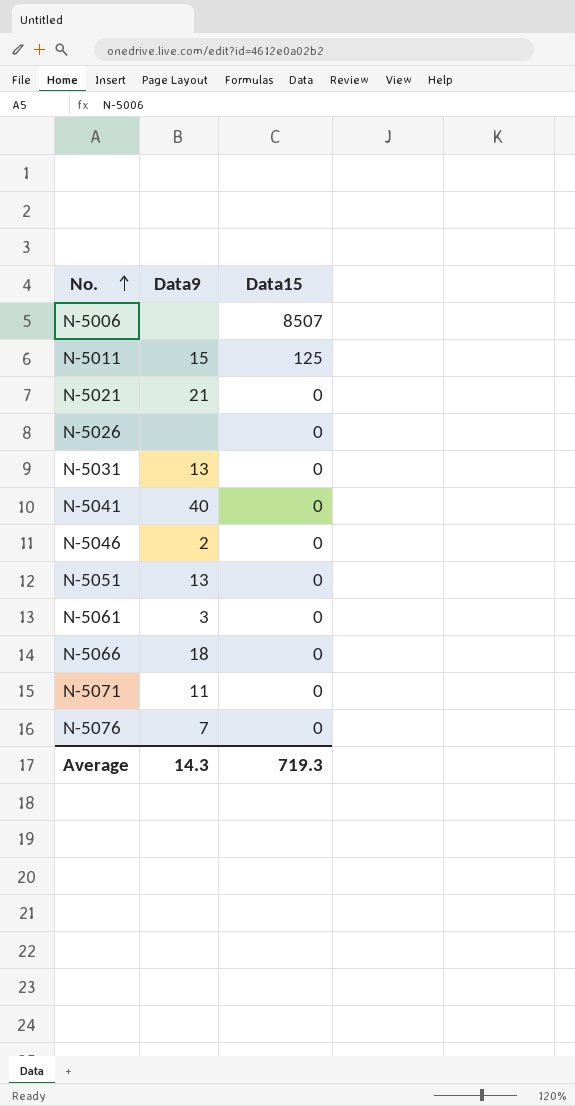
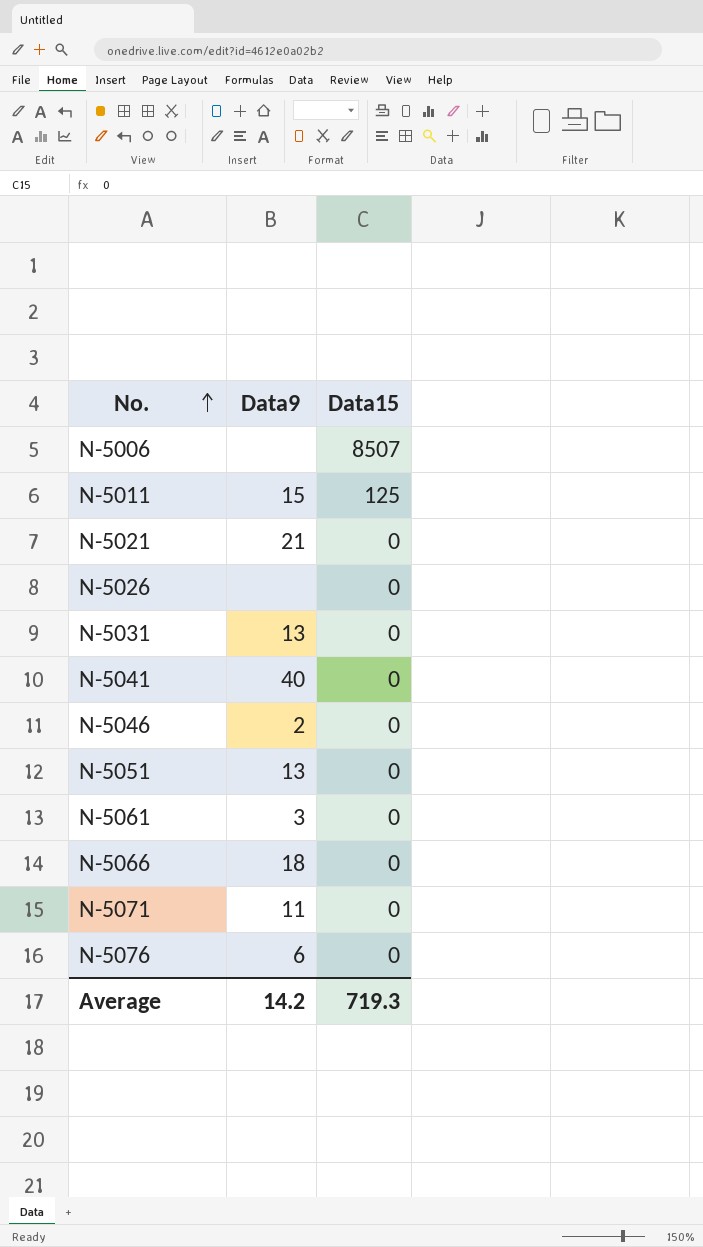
N-5076 | Data9: 7 -> 6
Average | Data9: 14.3 -> 14.2

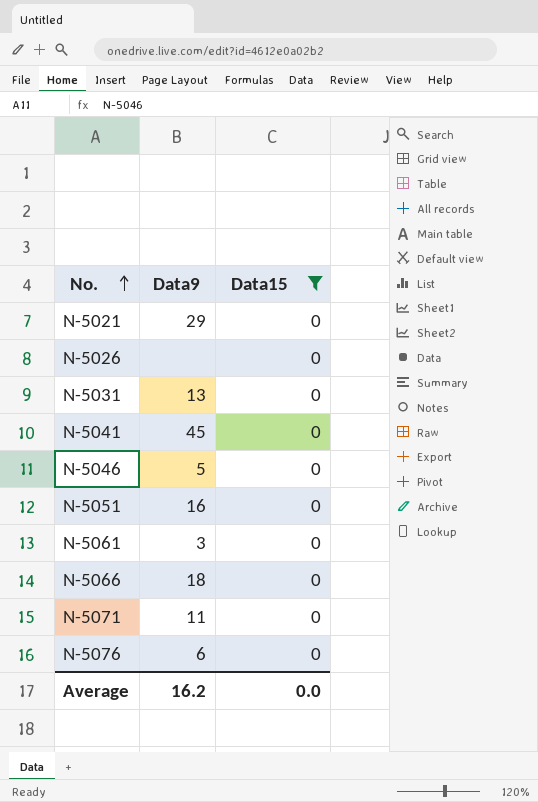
filter: none -> Data15 = 0
N-5021 | Data9: 21 -> 29
N-5041 | Data9: 40 -> 45
N-5046 | Data9: 2 -> 5
N-5051 | Data9: 13 -> 16
Average | Data9: 14.2 -> 16.2
Average | Data15: 719.3 -> 0.0

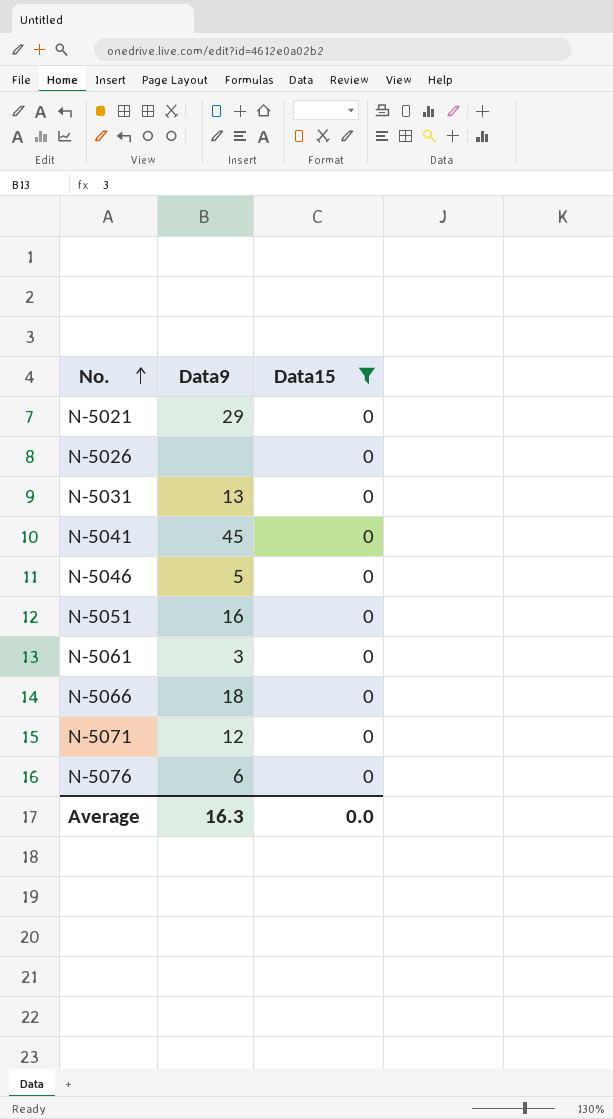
N-5071 | Data9: 11 -> 12
Average | Data9: 16.2 -> 16.3

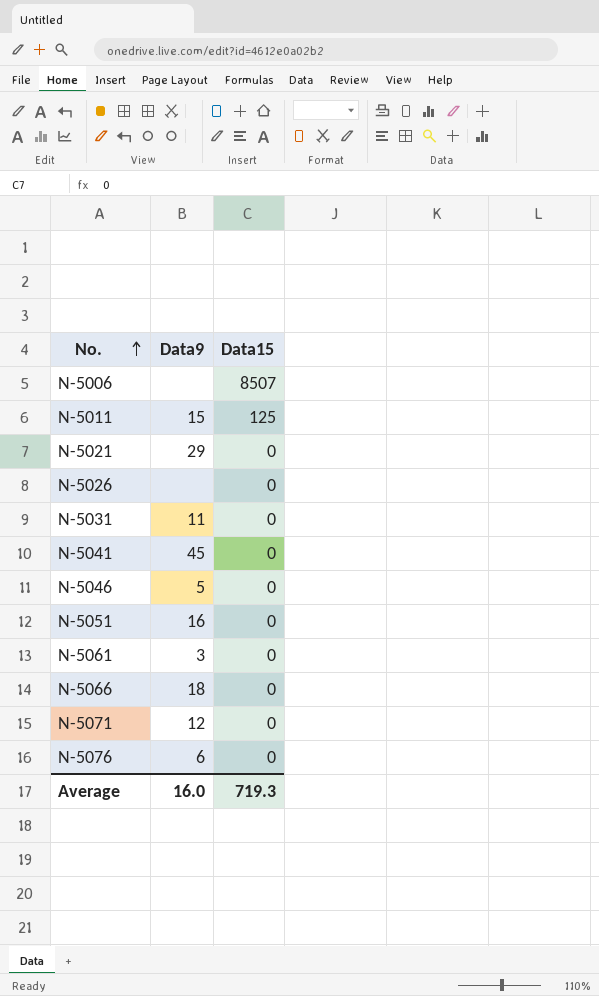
filter: Data15 = 0 -> none
N-5031 | Data9: 13 -> 11
Average | Data9: 16.3 -> 16.0
Average | Data15: 0.0 -> 719.3

